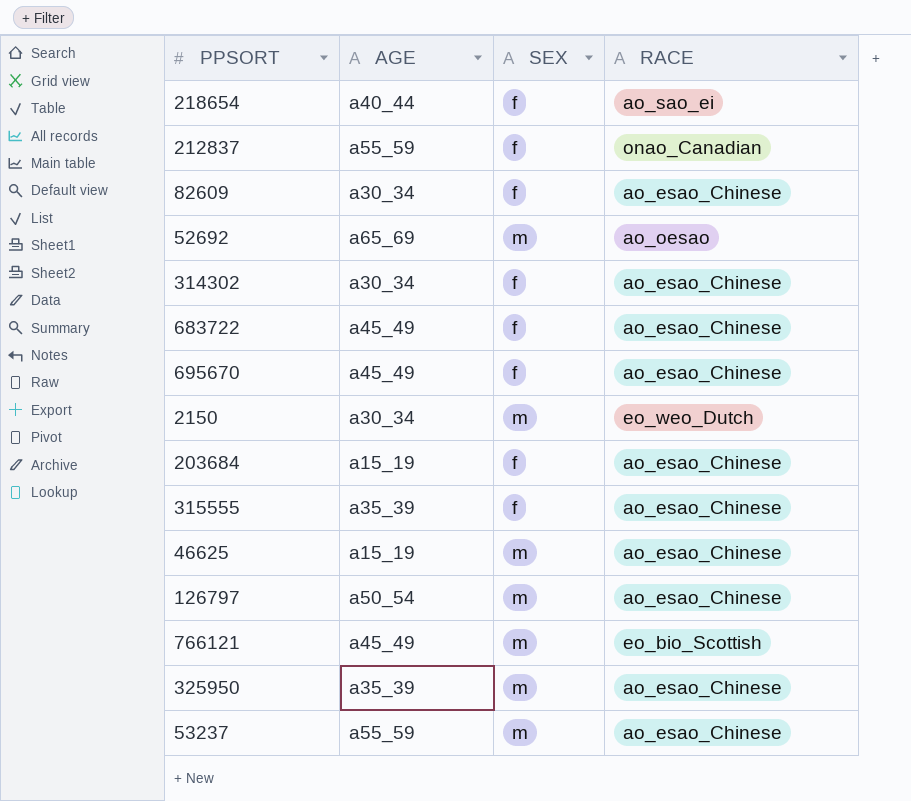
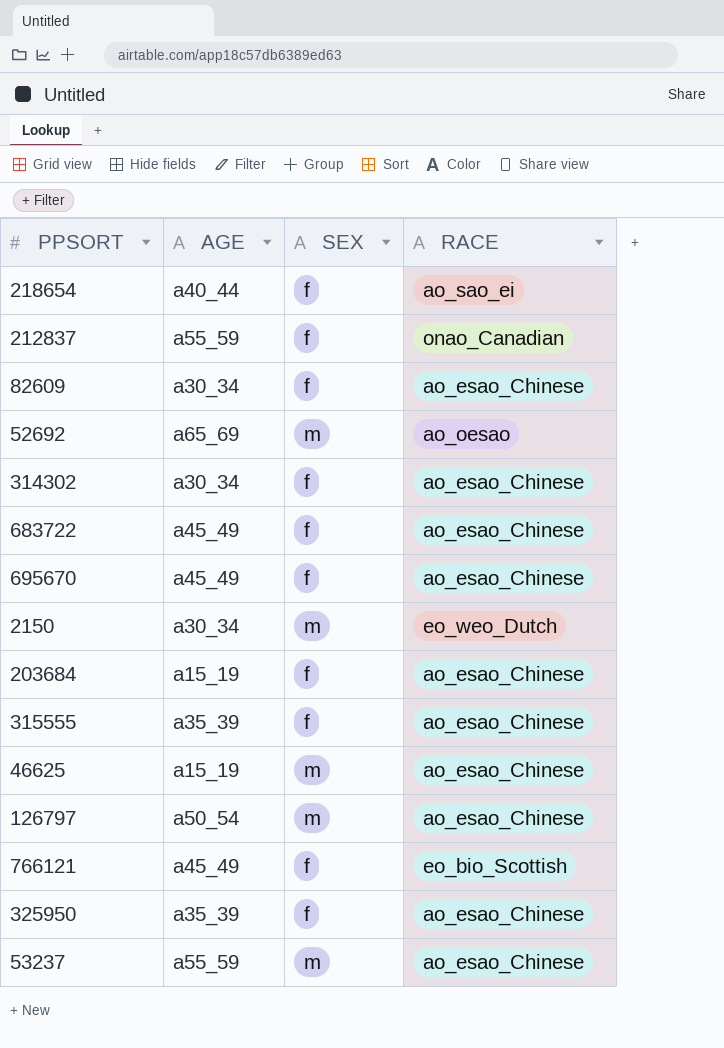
766121 | SEX: m -> f
325950 | SEX: m -> f

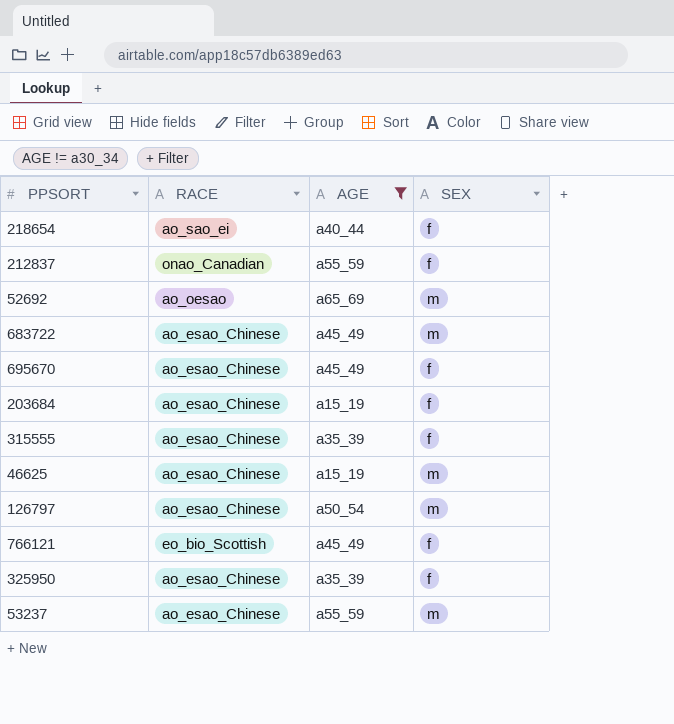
filter: none -> AGE != a30_34
column RACE | position: 4 -> 2
683722 | SEX: f -> m

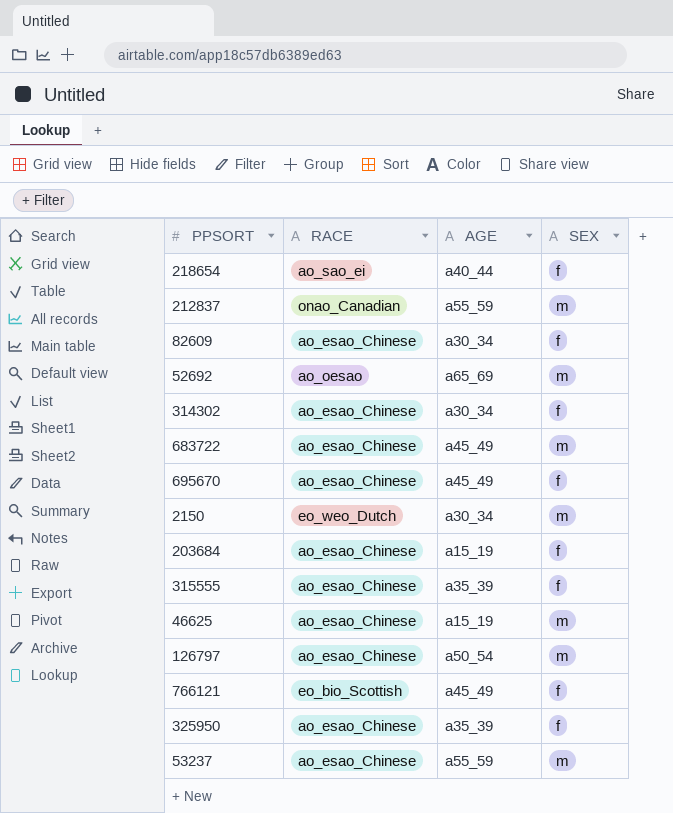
filter: AGE != a30_34 -> none
212837 | SEX: f -> m

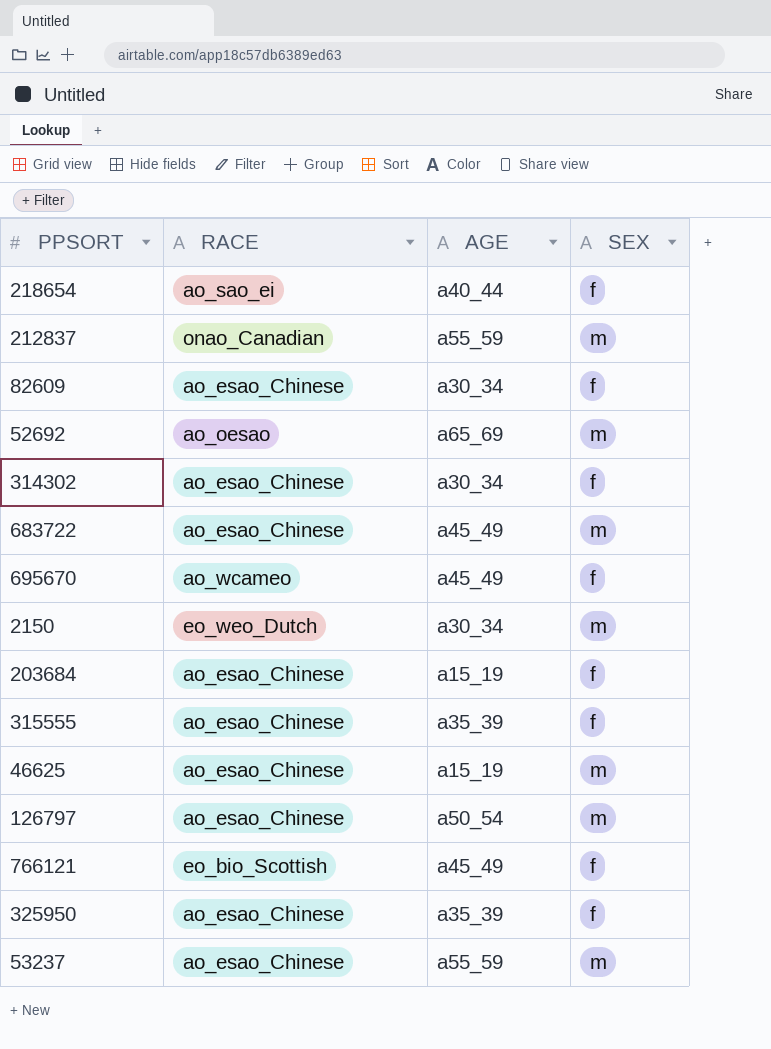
695670 | RACE: ao_esao_Chinese -> ao_wcameo

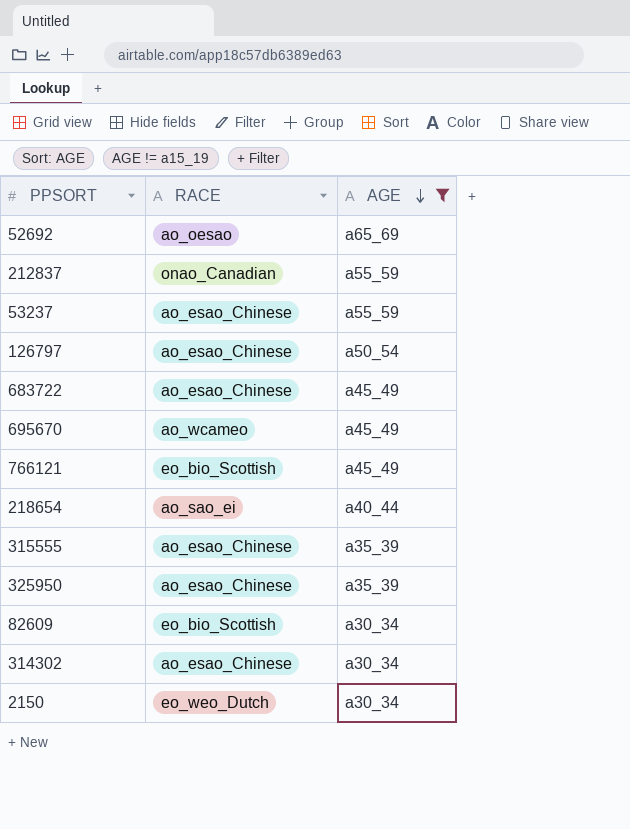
filter: none -> AGE != a15_19
row order: none -> AGE descending
column SEX | position: 4 -> none
82609 | RACE: ao_esao_Chinese -> eo_bio_Scottish

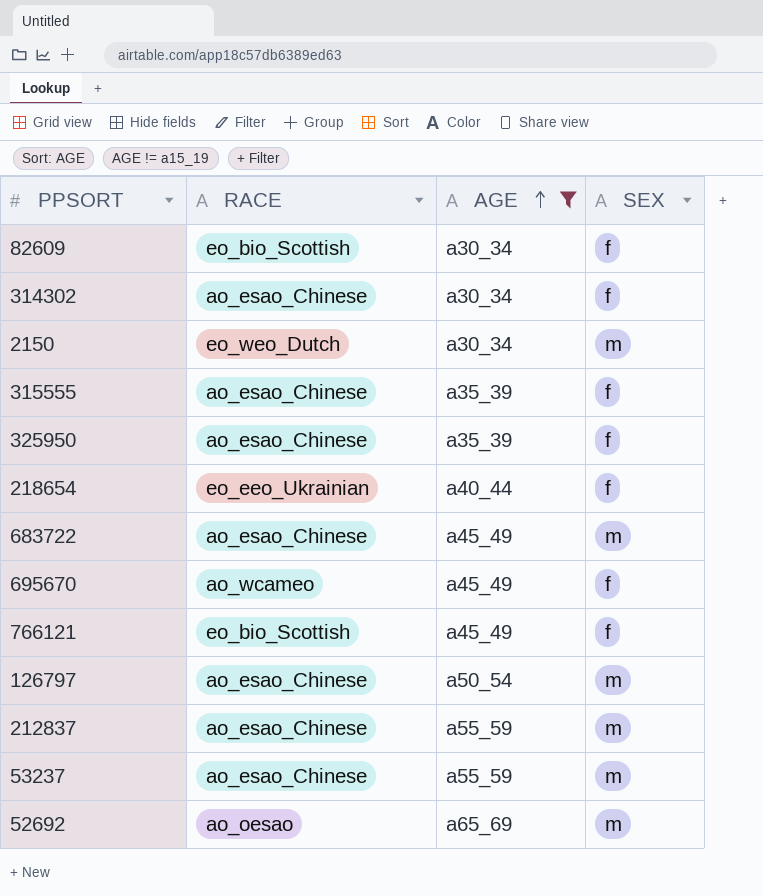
row order: AGE descending -> AGE ascending
column SEX | position: none -> 4
218654 | RACE: ao_sao_ei -> eo_eeo_Ukrainian
212837 | RACE: onao_Canadian -> ao_esao_Chinese

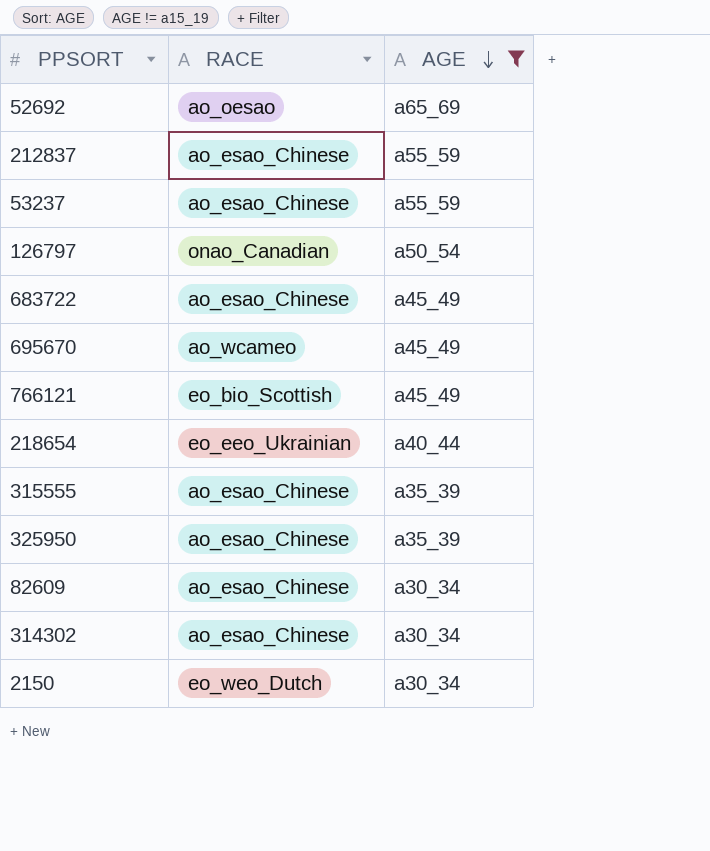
row order: AGE ascending -> AGE descending
column SEX | position: 4 -> none
126797 | RACE: ao_esao_Chinese -> onao_Canadian
82609 | RACE: eo_bio_Scottish -> ao_esao_Chinese

